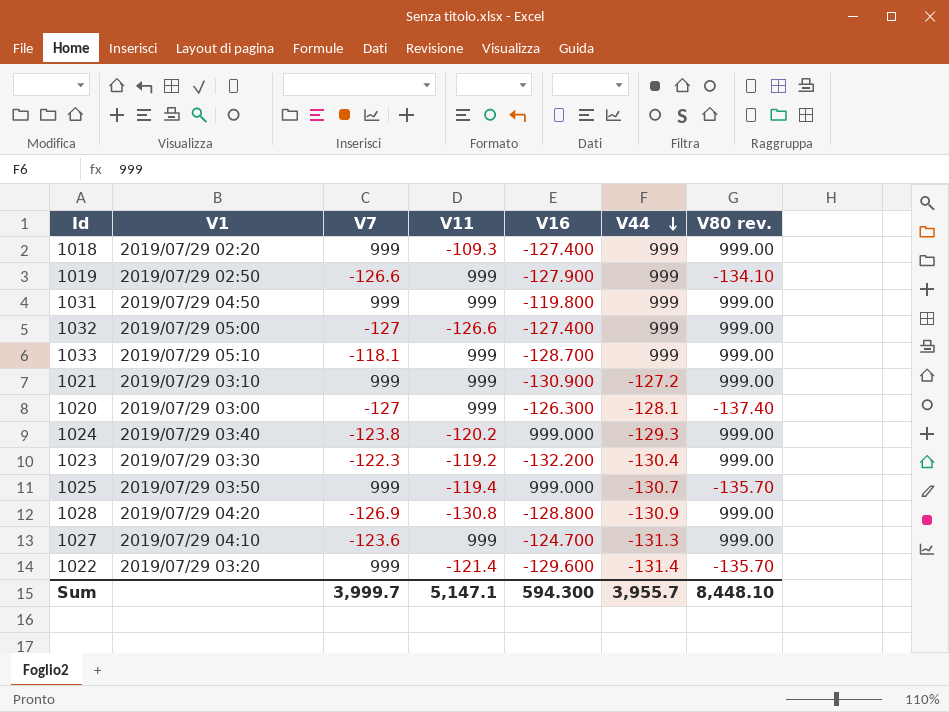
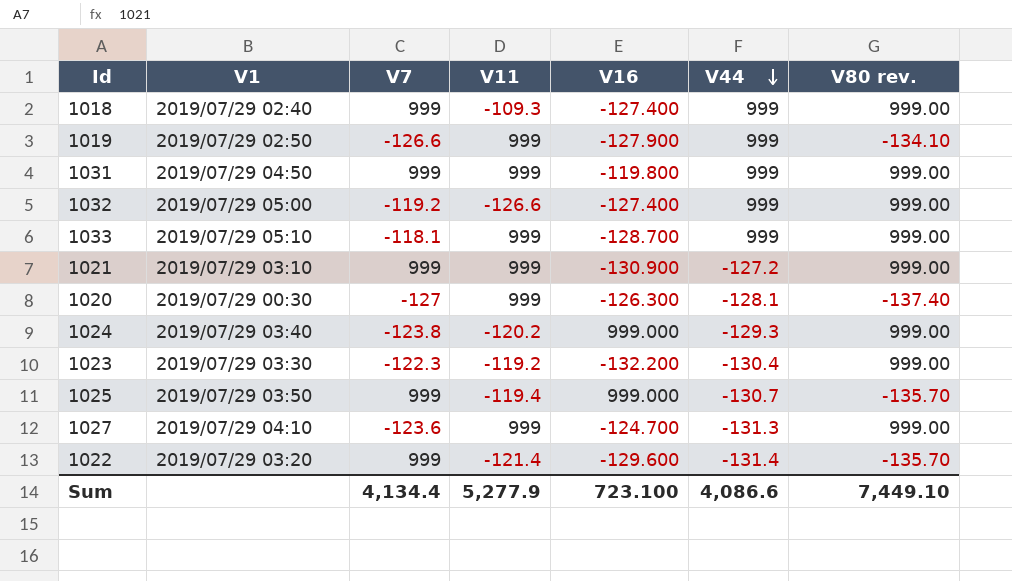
row 1028: 2019/07/29 04:20 | -126.9 | -130.8 | -128.800 | -130.9 | 999.00 -> none
1018 | V1: 2019/07/29 02:20 -> 2019/07/29 02:40
1032 | V7: -127 -> -119.2
1020 | V1: 2019/07/29 03:00 -> 2019/07/29 00:30
Sum | V7: 3,999.7 -> 4,134.4
Sum | V11: 5,147.1 -> 5,277.9
Sum | V16: 594.300 -> 723.100
Sum | V44: 3,955.7 -> 4,086.6
Sum | V80 rev.: 8,448.10 -> 7,449.10

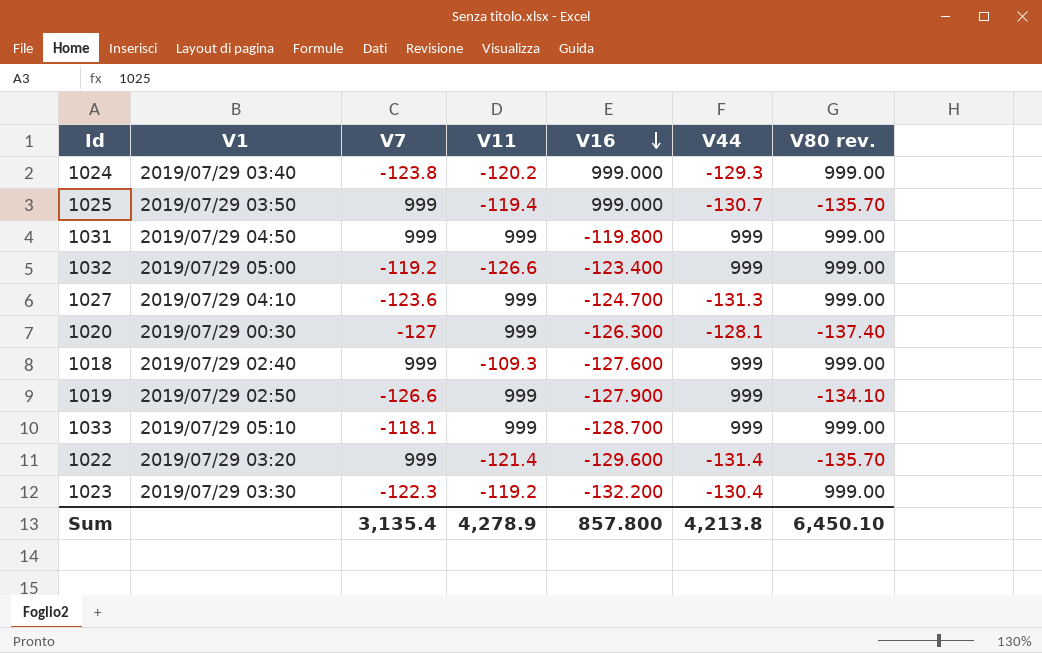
row order: V44 descending -> V16 descending
row 1021: 2019/07/29 03:10 | 999 | 999 | -130.900 | -127.2 | 999.00 -> none
1032 | V16: -127.400 -> -123.400
1018 | V16: -127.400 -> -127.600
Sum | V7: 4,134.4 -> 3,135.4
Sum | V11: 5,277.9 -> 4,278.9
Sum | V16: 723.100 -> 857.800
Sum | V44: 4,086.6 -> 4,213.8
Sum | V80 rev.: 7,449.10 -> 6,450.10

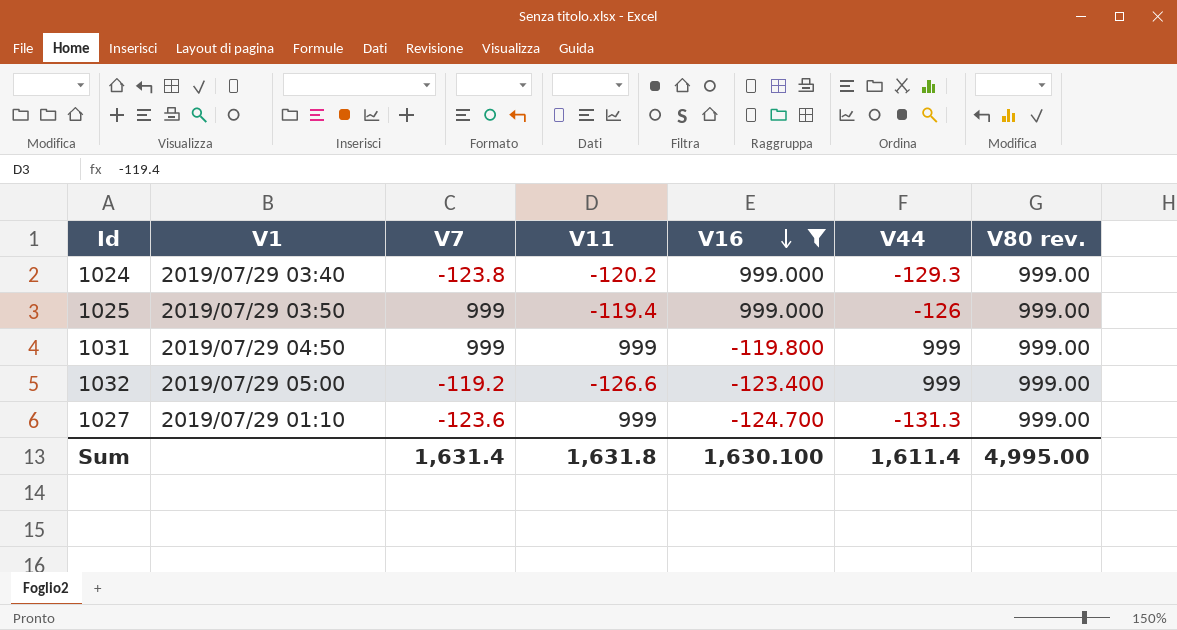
filter: none -> V16 >= -124.700
1025 | V44: -130.7 -> -126
1025 | V80 rev.: -135.70 -> 999.00
1027 | V1: 2019/07/29 04:10 -> 2019/07/29 01:10
Sum | V7: 3,135.4 -> 1,631.4
Sum | V11: 4,278.9 -> 1,631.8
Sum | V16: 857.800 -> 1,630.100
Sum | V44: 4,213.8 -> 1,611.4
Sum | V80 rev.: 6,450.10 -> 4,995.00

